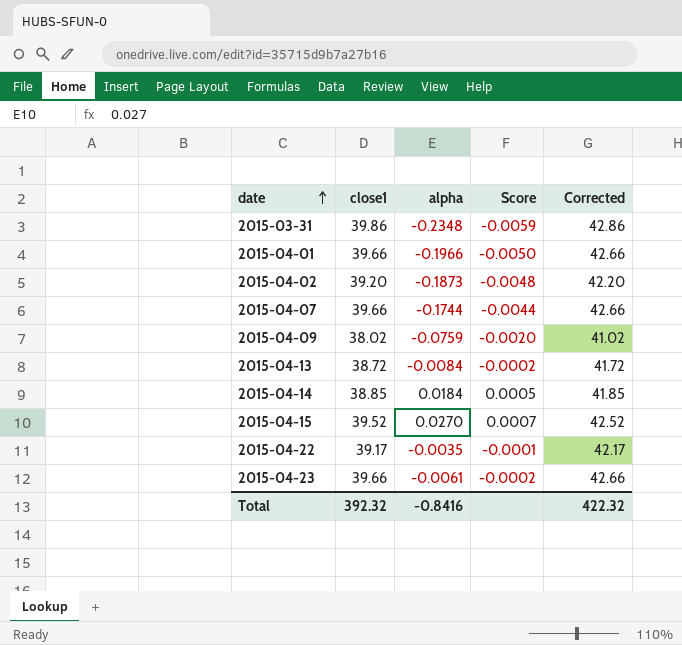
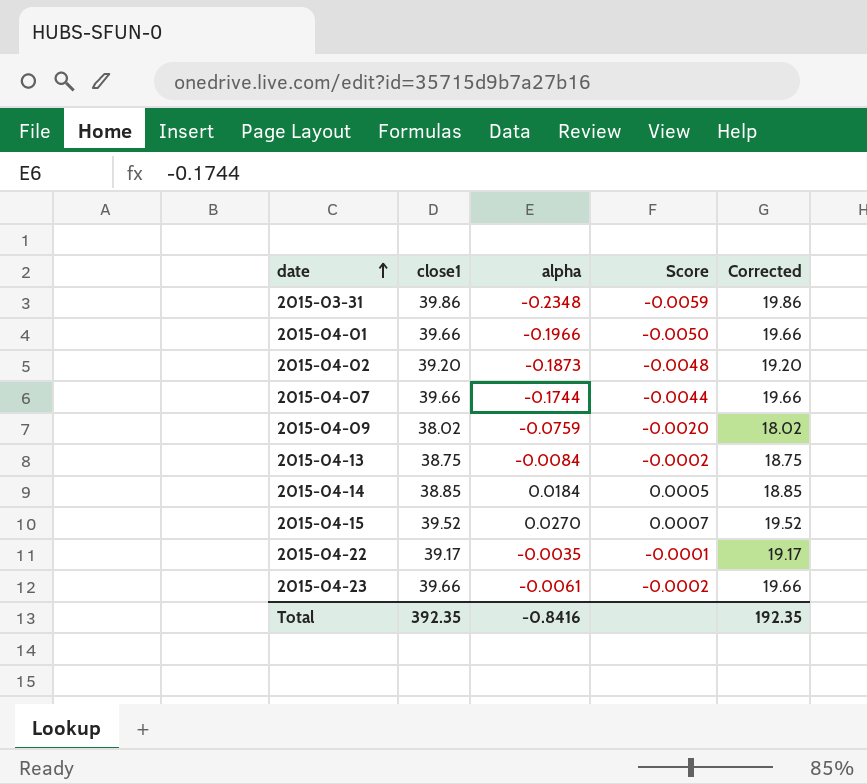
column Corrected | formula: [close1] + 3 -> [close1] - 20
2015-04-13 | close1: 38.72 -> 38.75
Total | close1: 392.32 -> 392.35
Total | Corrected: 422.32 -> 192.35

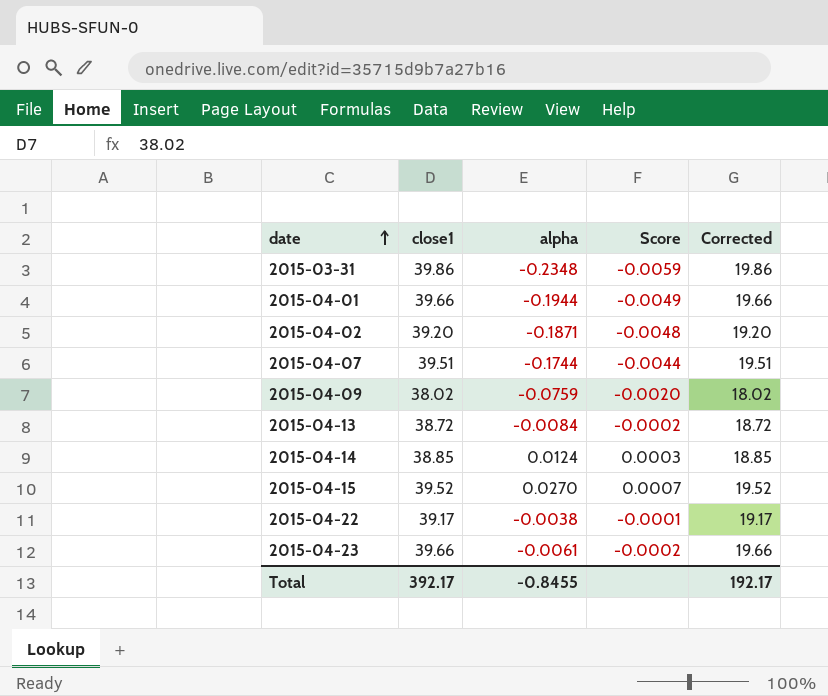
2015-04-01 | alpha: -0.1966 -> -0.1944
2015-04-01 | Score: -0.0050 -> -0.0049
2015-04-02 | alpha: -0.1873 -> -0.1871
2015-04-07 | close1: 39.66 -> 39.51
2015-04-07 | Corrected: 19.66 -> 19.51
2015-04-13 | close1: 38.75 -> 38.72
2015-04-13 | Corrected: 18.75 -> 18.72
2015-04-14 | alpha: 0.0184 -> 0.0124
2015-04-14 | Score: 0.0005 -> 0.0003
2015-04-22 | alpha: -0.0035 -> -0.0038
Total | close1: 392.35 -> 392.17
Total | alpha: -0.8416 -> -0.8455
Total | Corrected: 192.35 -> 192.17

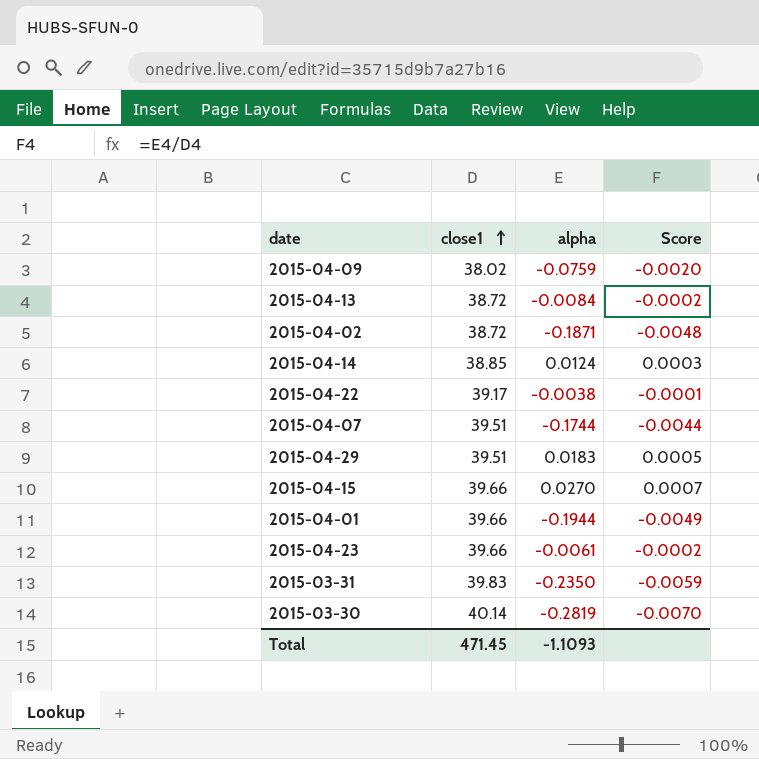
row order: date ascending -> close1 ascending
column Corrected | formula: [close1] - 20 -> none
2015-04-02 | close1: 39.20 -> 38.72
row 2015-04-29: none -> 39.51 | 0.0183 | 0.0005
2015-04-15 | close1: 39.52 -> 39.66
2015-03-31 | close1: 39.86 -> 39.83
2015-03-31 | alpha: -0.2348 -> -0.2350
row 2015-03-30: none -> 40.14 | -0.2819 | -0.0070
Total | close1: 392.17 -> 471.45
Total | alpha: -0.8455 -> -1.1093

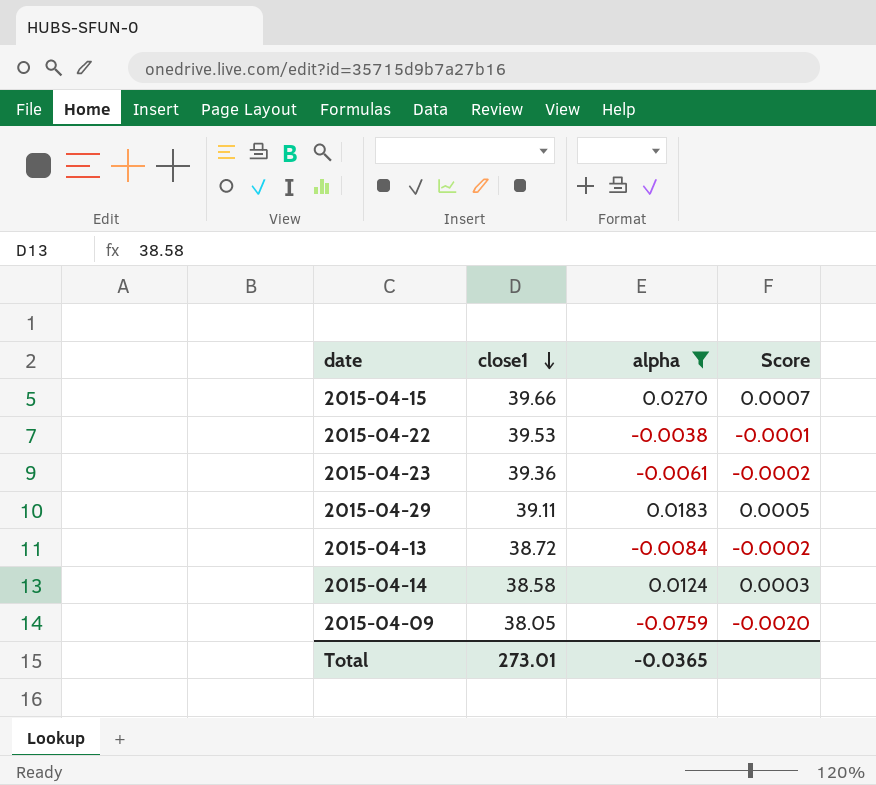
filter: none -> alpha >= -0.0759
row order: close1 ascending -> close1 descending
2015-04-22 | close1: 39.17 -> 39.53
2015-04-23 | close1: 39.66 -> 39.36
2015-04-29 | close1: 39.51 -> 39.11
2015-04-14 | close1: 38.85 -> 38.58
2015-04-09 | close1: 38.02 -> 38.05
Total | close1: 471.45 -> 273.01
Total | alpha: -1.1093 -> -0.0365

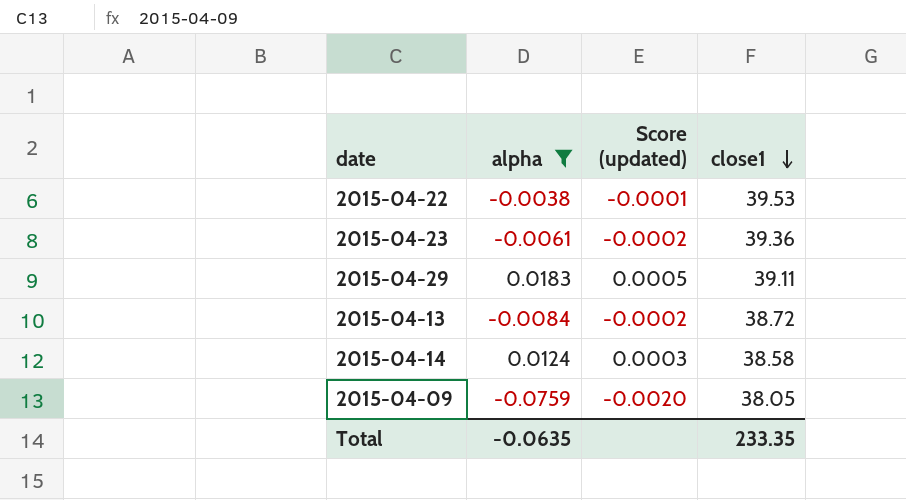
column name: Score -> Score (updated)
column close1 | position: 2 -> 4
row 2015-04-15: 39.66 | 0.0270 | 0.0007 -> none
Total | alpha: -0.0365 -> -0.0635
Total | close1: 273.01 -> 233.35

